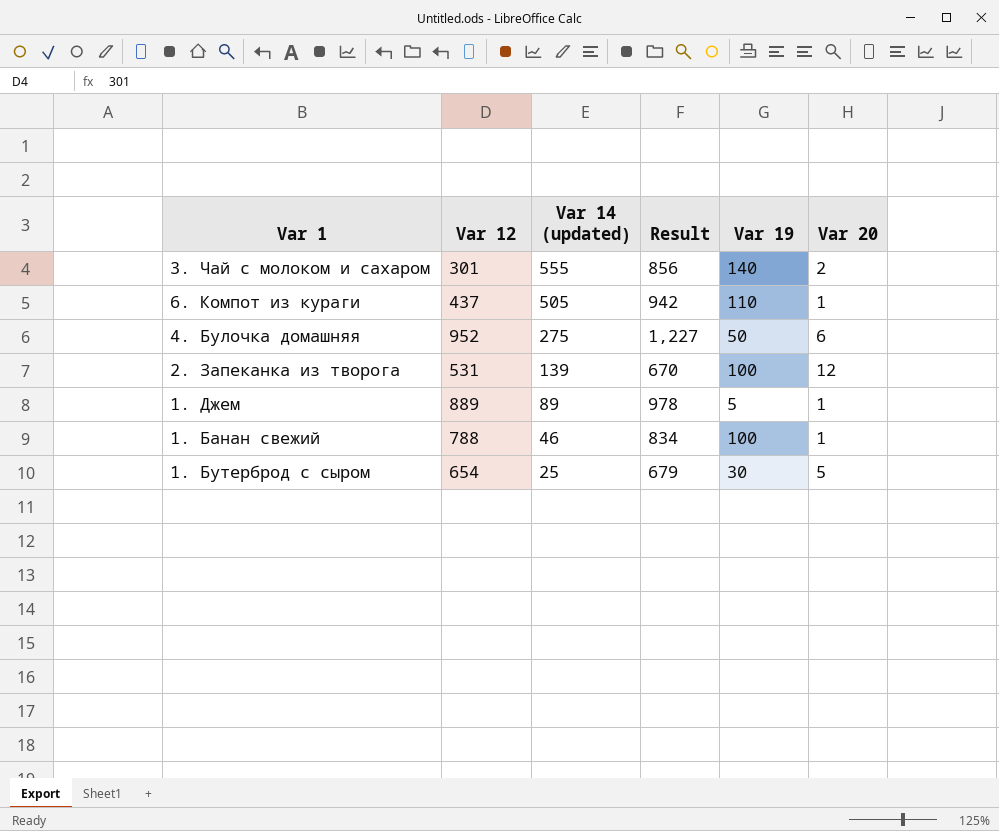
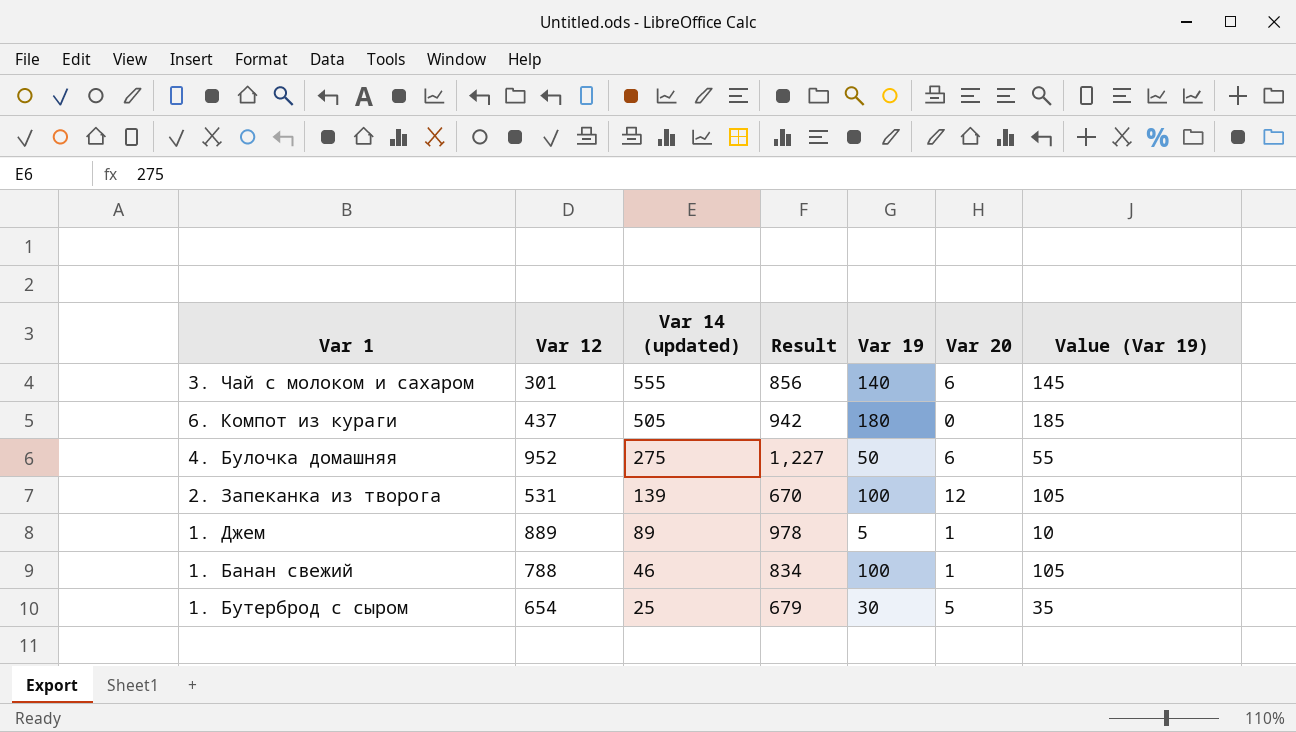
column Value (Var 19) | formula: none -> [Var 19] + 5
3. Чай с молоком и сахаром | Var 20: 2 -> 6
6. Компот из кураги | Var 19: 110 -> 180
6. Компот из кураги | Var 20: 1 -> 0

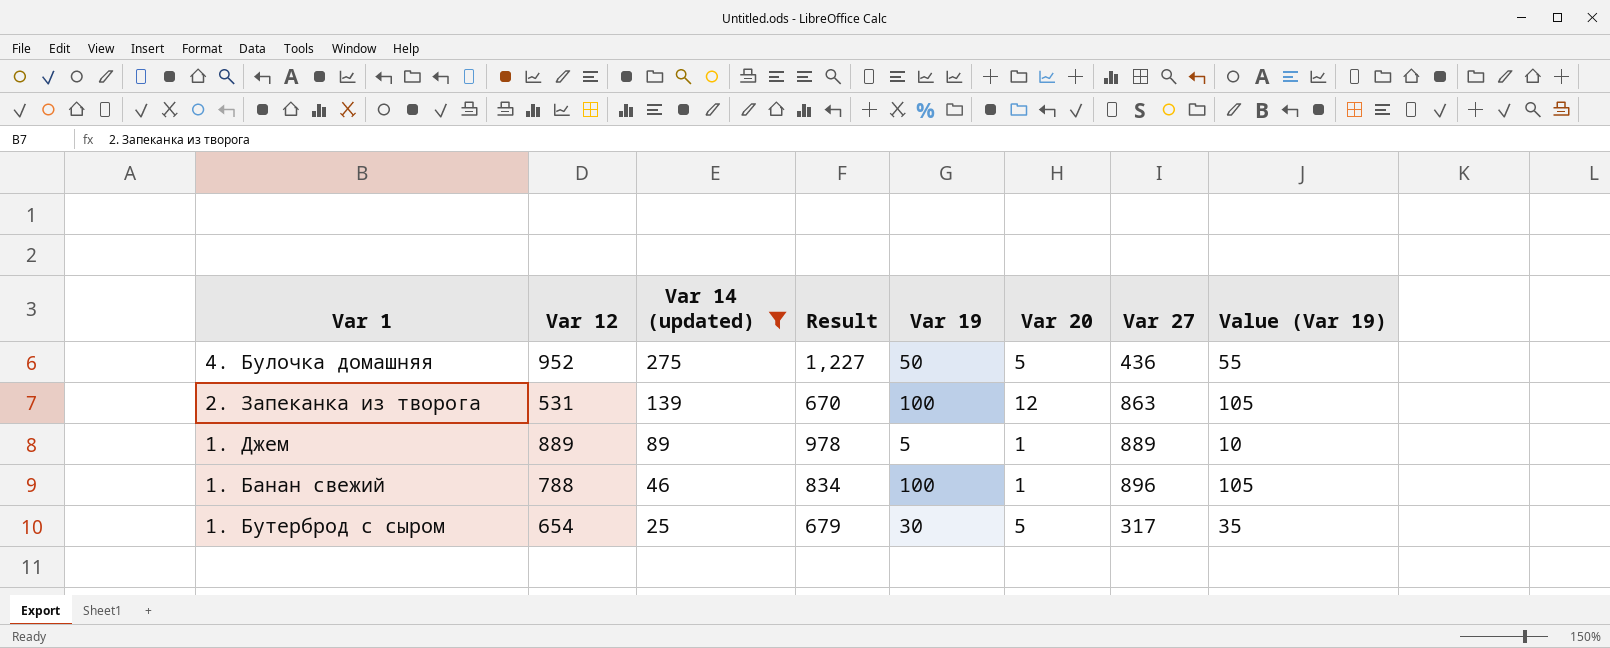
filter: none -> Var 14 (updated) <= 275
column Var 27 | position: none -> 7
4. Булочка домашняя | Var 20: 6 -> 5

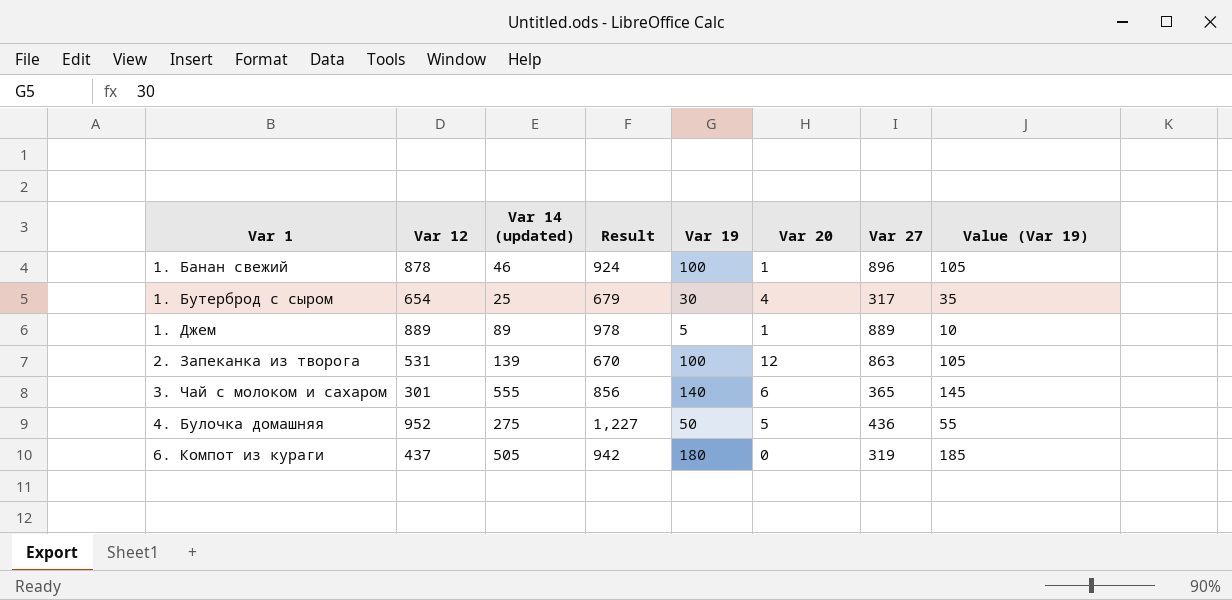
filter: Var 14 (updated) <= 275 -> none
row order: Var 14 (updated) descending -> Var 1 ascending
1. Банан свежий | Var 12: 788 -> 878
1. Банан свежий | Result: 834 -> 924
1. Бутерброд с сыром | Var 20: 5 -> 4

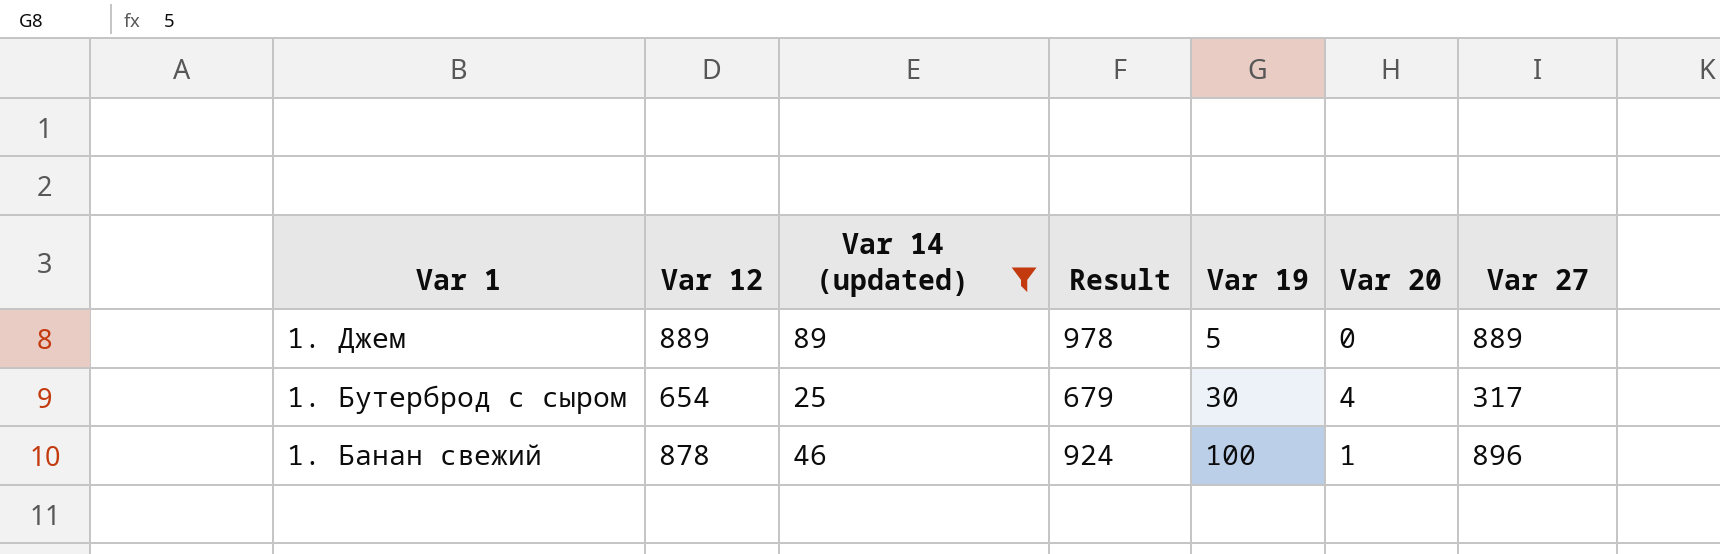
filter: none -> Var 14 (updated) <= 89
row order: Var 1 ascending -> Var 1 descending
column Value (Var 19) | formula: [Var 19] + 5 -> none
1. Джем | Var 20: 1 -> 0

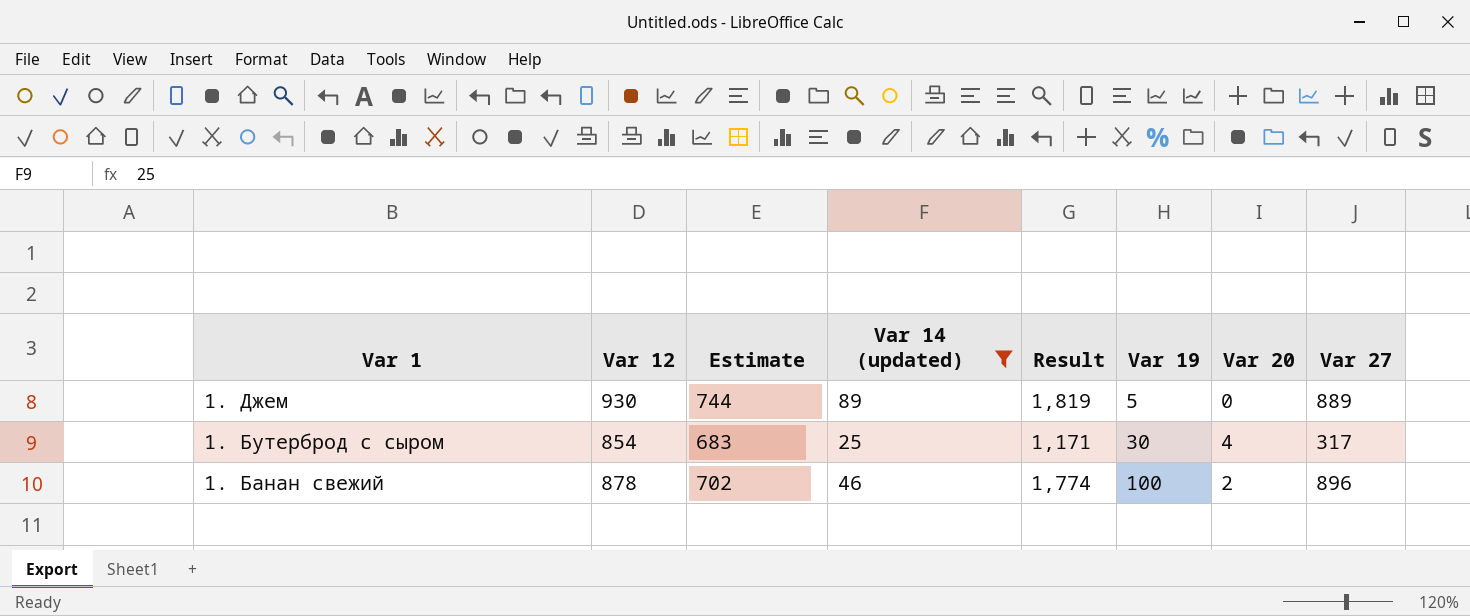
column Estimate | formula: none -> [Var 12] * 0.8
column Result | formula: [Var 12] + [Var 14 (updated)] -> [Var 12] + [Var 27]
1. Джем | Var 12: 889 -> 930
1. Бутерброд с сыром | Var 12: 654 -> 854
1. Банан свежий | Var 20: 1 -> 2

